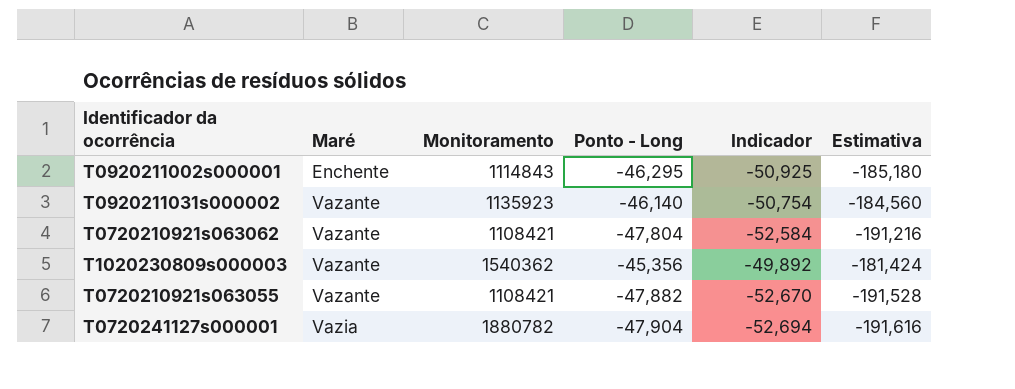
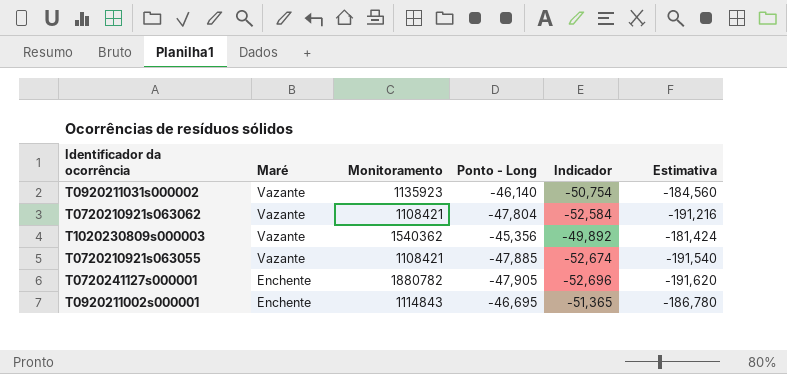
row order: Maré ascending -> Maré descending
T0720210921s063055 | Ponto - Long: -47,882 -> -47,885
T0720210921s063055 | Indicador: -52,670 -> -52,674
T0720210921s063055 | Estimativa: -191,528 -> -191,540
T0720241127s000001 | Maré: Vazia -> Enchente
T0720241127s000001 | Ponto - Long: -47,904 -> -47,905
T0720241127s000001 | Indicador: -52,694 -> -52,696
T0720241127s000001 | Estimativa: -191,616 -> -191,620
T0920211002s000001 | Ponto - Long: -46,295 -> -46,695
T0920211002s000001 | Indicador: -50,925 -> -51,365
T0920211002s000001 | Estimativa: -185,180 -> -186,780

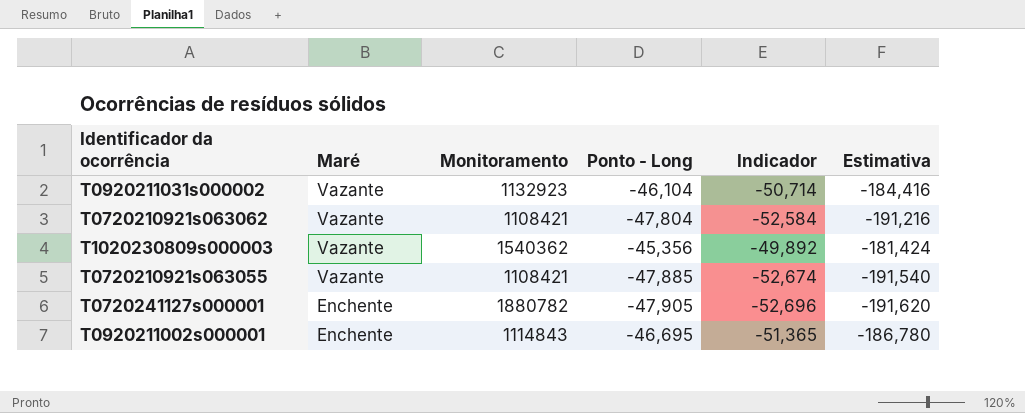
T0920211031s000002 | Monitoramento: 1135923 -> 1132923
T0920211031s000002 | Ponto - Long: -46,140 -> -46,104
T0920211031s000002 | Indicador: -50,754 -> -50,714
T0920211031s000002 | Estimativa: -184,560 -> -184,416

